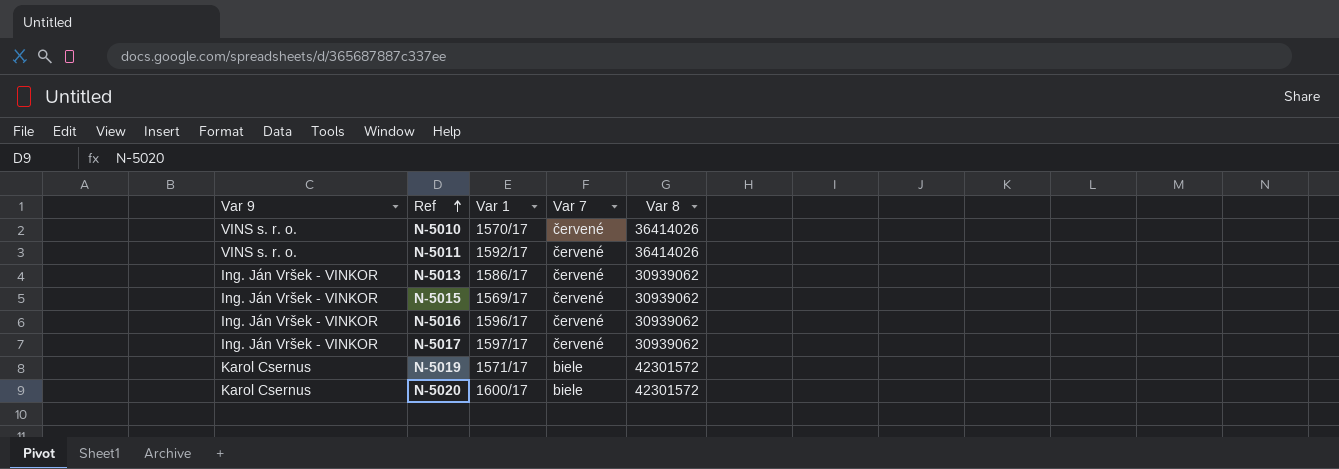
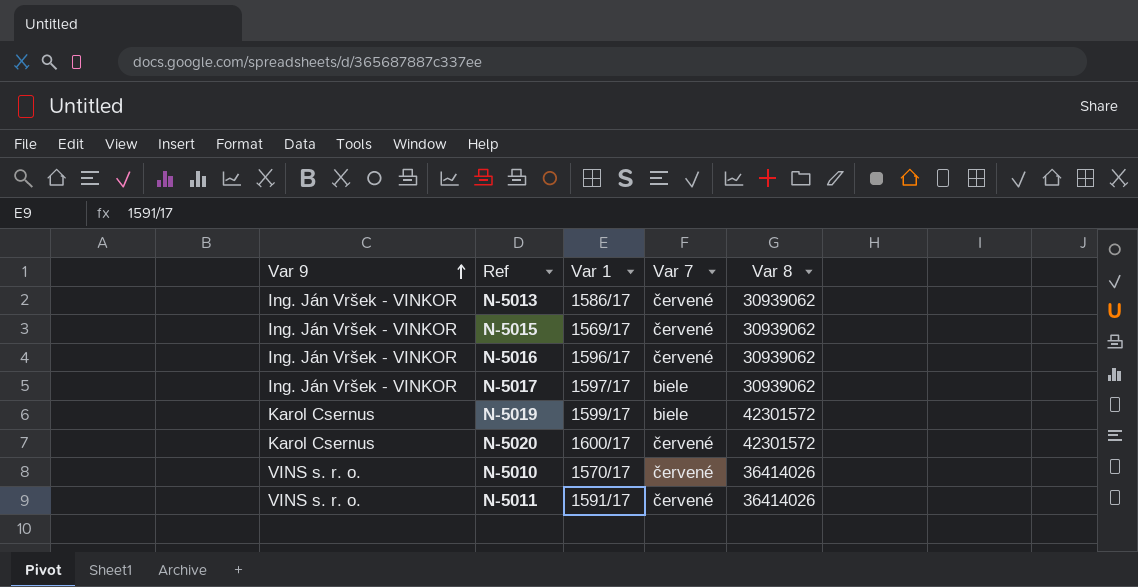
row order: Ref ascending -> Var 9 ascending
N-5017 | Var 7: červené -> biele
N-5019 | Var 1: 1571/17 -> 1599/17
N-5020 | Var 7: biele -> červené
N-5011 | Var 1: 1592/17 -> 1591/17

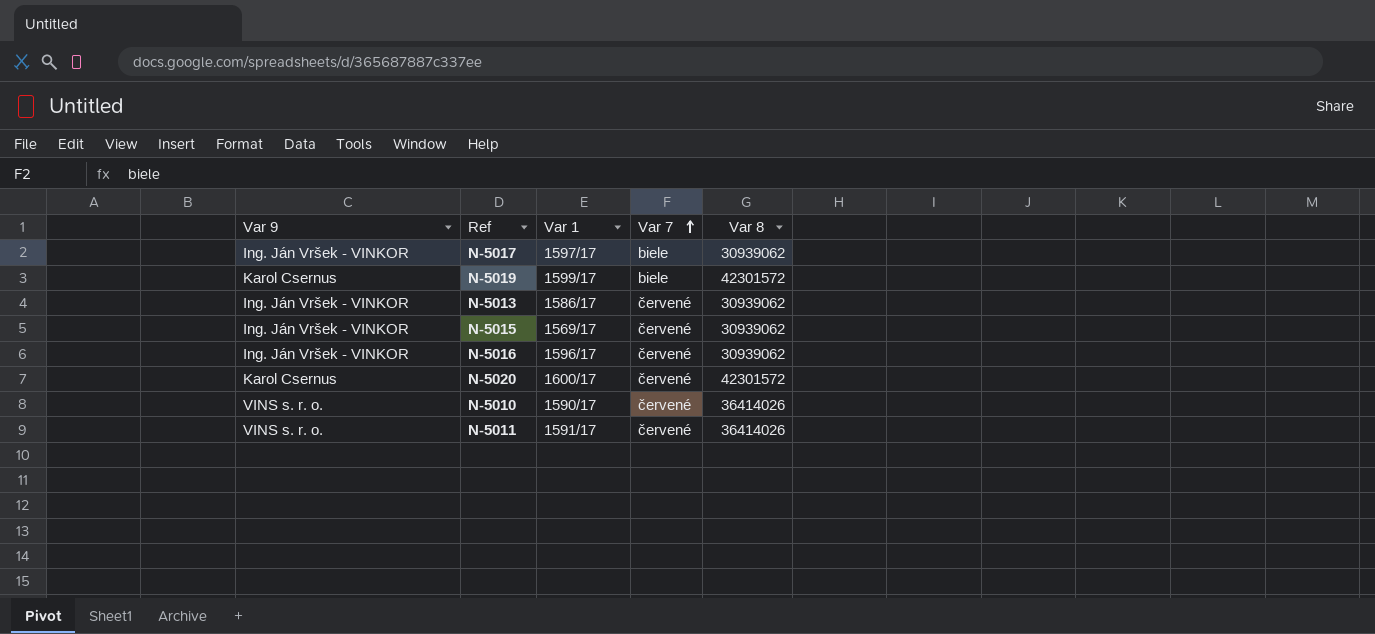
row order: Var 9 ascending -> Var 7 ascending
N-5010 | Var 1: 1570/17 -> 1590/17

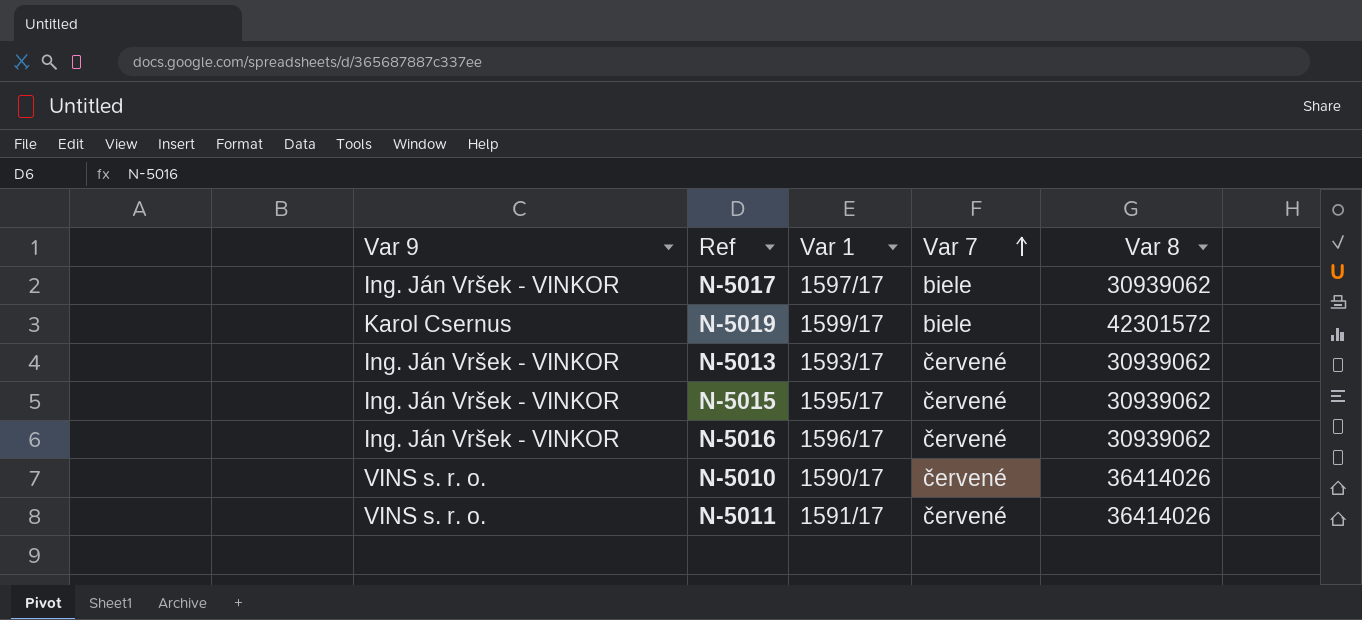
row N-5020: Karol Csernus | 1600/17 | červené | 42301572 -> none
N-5013 | Var 1: 1586/17 -> 1593/17
N-5015 | Var 1: 1569/17 -> 1595/17

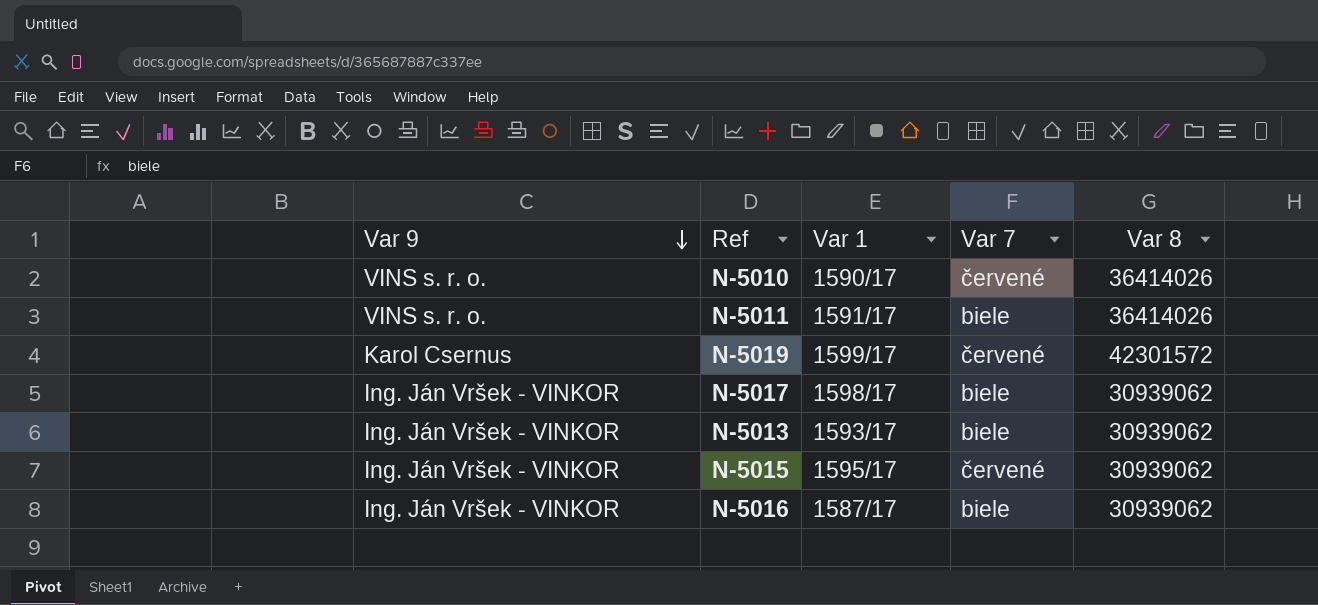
row order: Var 7 ascending -> Var 9 descending
N-5011 | Var 7: červené -> biele
N-5019 | Var 7: biele -> červené
N-5017 | Var 1: 1597/17 -> 1598/17
N-5013 | Var 7: červené -> biele
N-5016 | Var 1: 1596/17 -> 1587/17
N-5016 | Var 7: červené -> biele

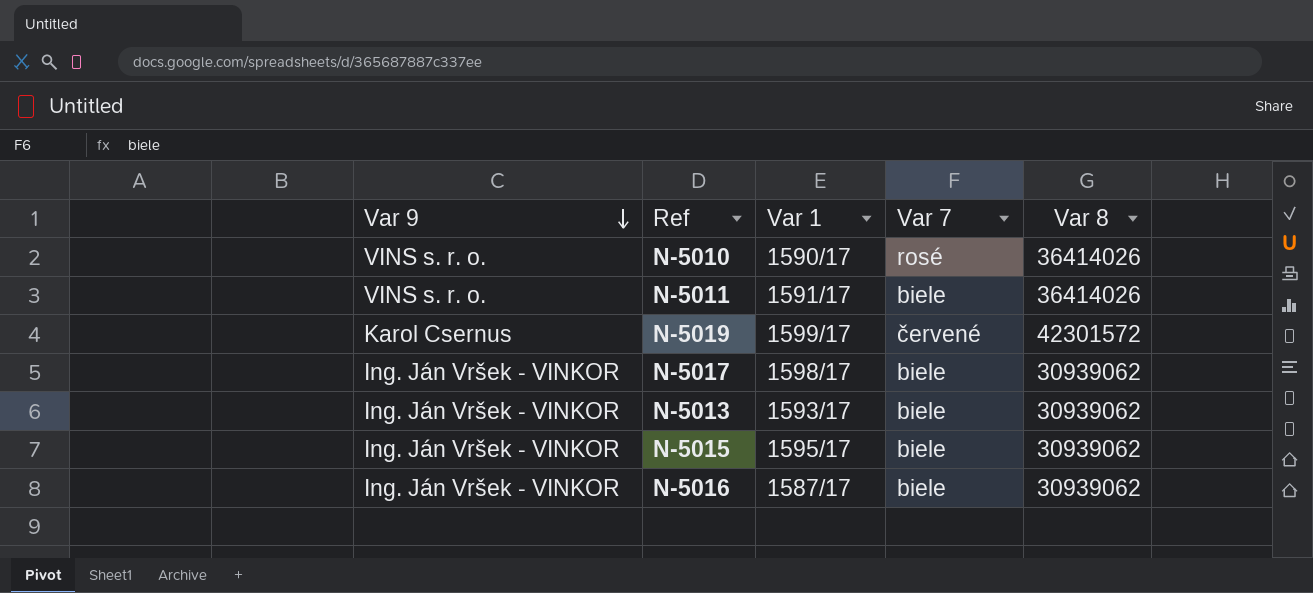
N-5010 | Var 7: červené -> rosé
N-5015 | Var 7: červené -> biele

